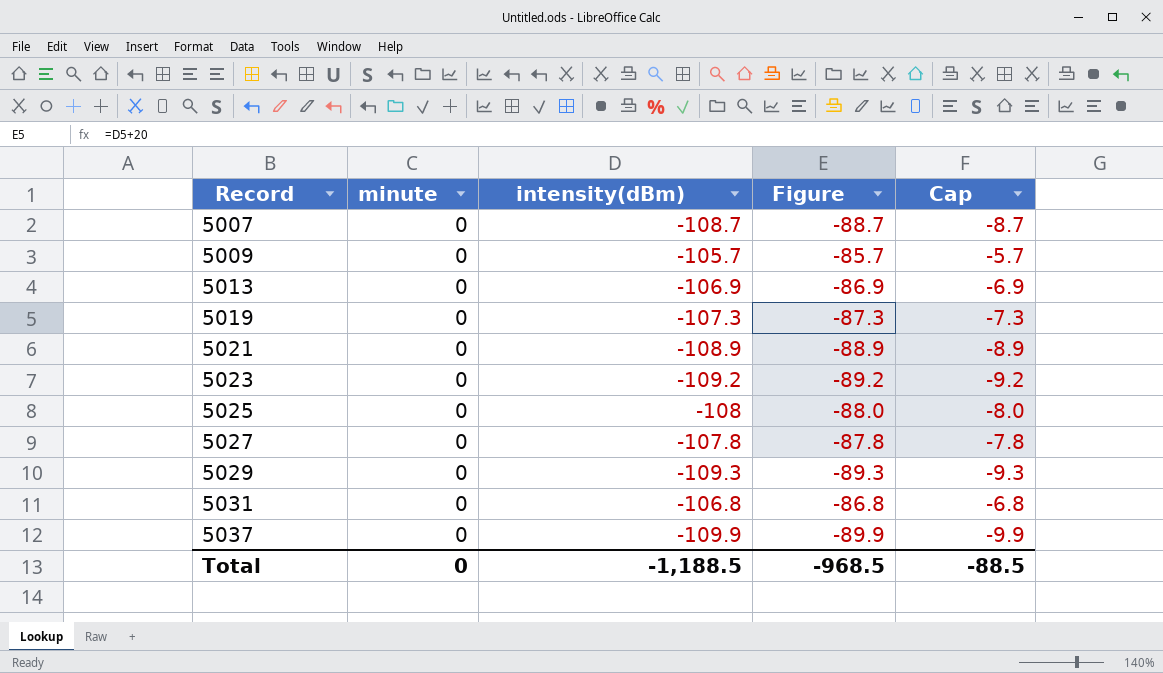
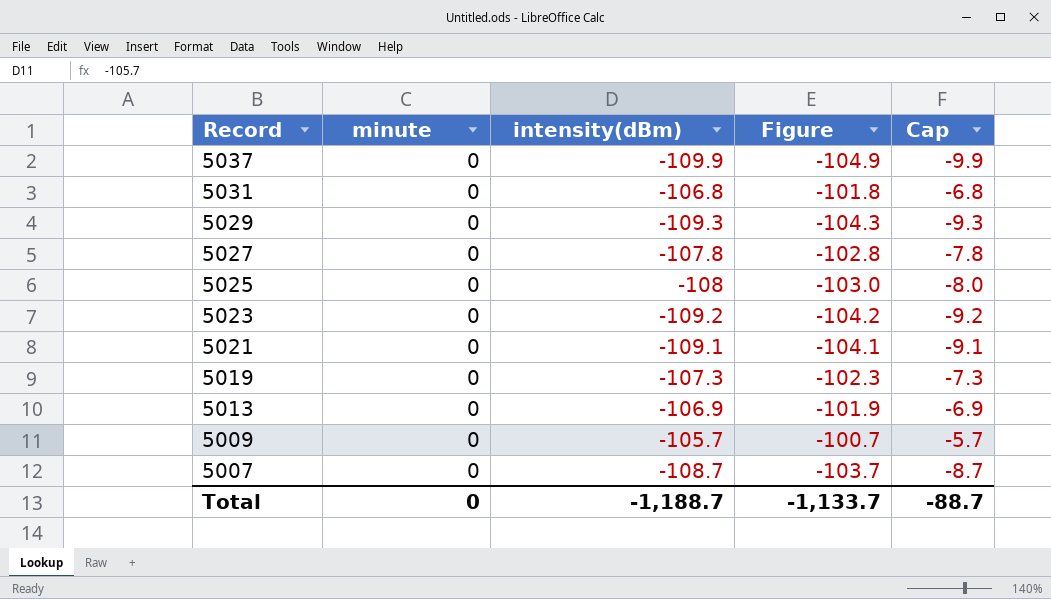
row order: Record ascending -> Record descending
column Figure | formula: [intensity(dBm)] + 20 -> [intensity(dBm)] + 5
5021 | intensity(dBm): -108.9 -> -109.1
5021 | Cap: -8.9 -> -9.1
Total | intensity(dBm): -1,188.5 -> -1,188.7
Total | Figure: -968.5 -> -1,133.7
Total | Cap: -88.5 -> -88.7

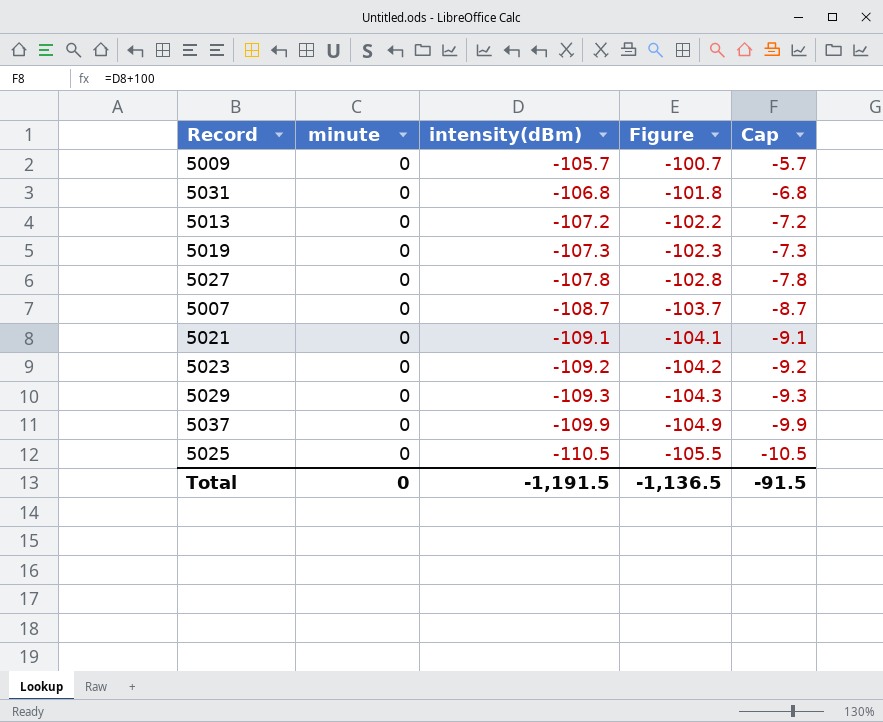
row order: Record descending -> intensity(dBm) descending
5013 | intensity(dBm): -106.9 -> -107.2
5013 | Figure: -101.9 -> -102.2
5013 | Cap: -6.9 -> -7.2
5025 | intensity(dBm): -108 -> -110.5
5025 | Figure: -103.0 -> -105.5
5025 | Cap: -8.0 -> -10.5
Total | intensity(dBm): -1,188.7 -> -1,191.5
Total | Figure: -1,133.7 -> -1,136.5
Total | Cap: -88.7 -> -91.5

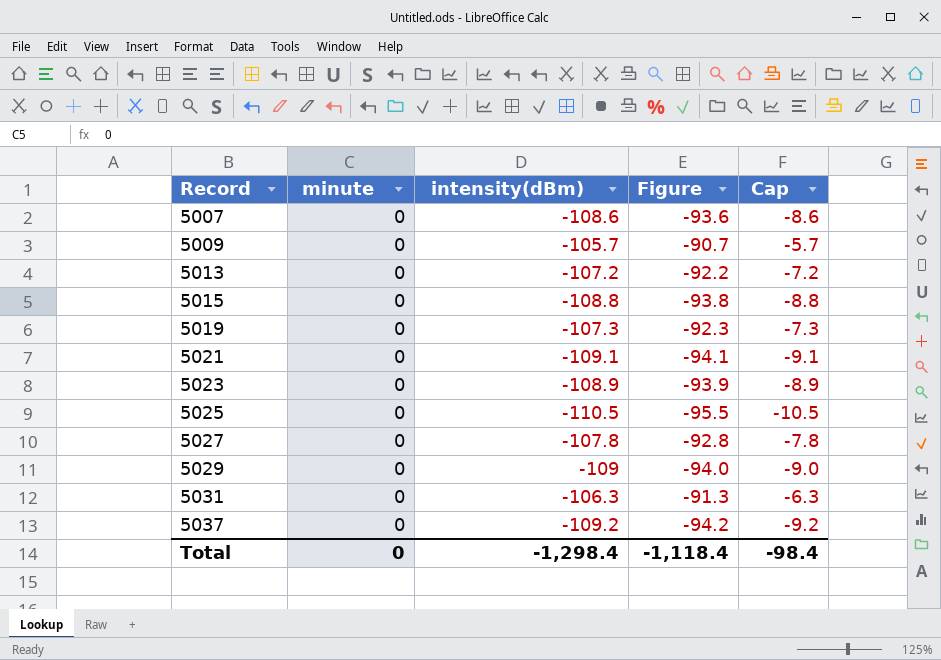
row order: intensity(dBm) descending -> Record ascending
column Figure | formula: [intensity(dBm)] + 5 -> [intensity(dBm)] + 15
5007 | intensity(dBm): -108.7 -> -108.6
5007 | Cap: -8.7 -> -8.6
row 5015: none -> 0 | -108.8 | -93.8 | -8.8
5023 | intensity(dBm): -109.2 -> -108.9
5023 | Cap: -9.2 -> -8.9
5029 | intensity(dBm): -109.3 -> -109
5029 | Cap: -9.3 -> -9.0
5031 | intensity(dBm): -106.8 -> -106.3
5031 | Cap: -6.8 -> -6.3
5037 | intensity(dBm): -109.9 -> -109.2
5037 | Cap: -9.9 -> -9.2
Total | intensity(dBm): -1,191.5 -> -1,298.4
Total | Figure: -1,136.5 -> -1,118.4
Total | Cap: -91.5 -> -98.4

